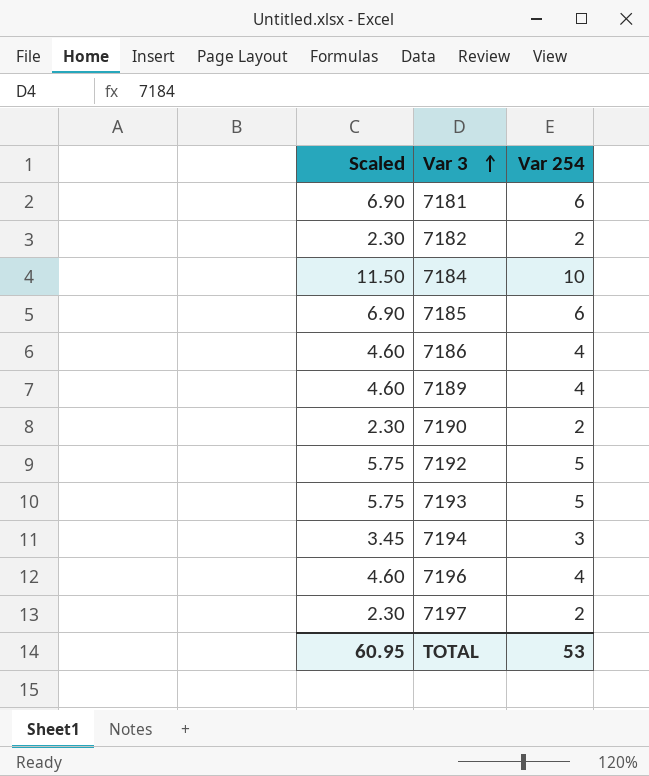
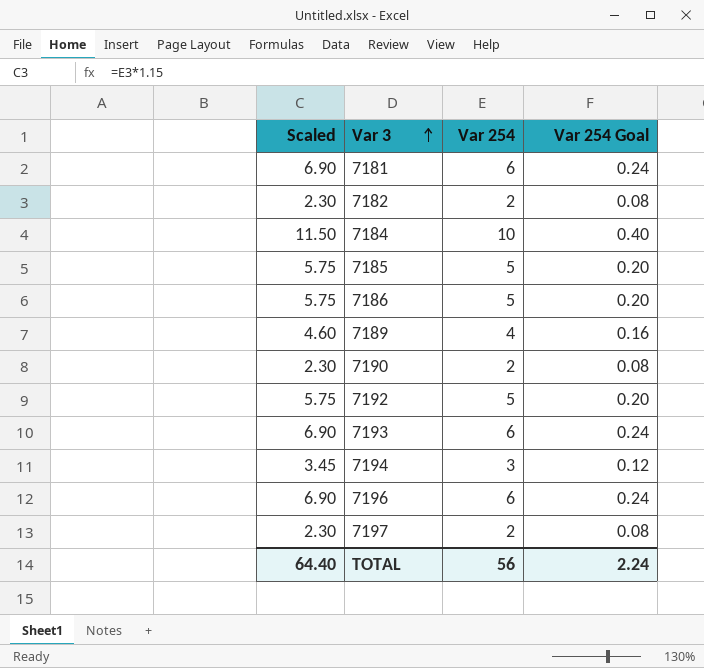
column Var 254 Goal | formula: none -> [Var 254] * 0.04
7185 | Scaled: 6.90 -> 5.75
7185 | Var 254: 6 -> 5
7186 | Scaled: 4.60 -> 5.75
7186 | Var 254: 4 -> 5
7193 | Scaled: 5.75 -> 6.90
7193 | Var 254: 5 -> 6
7196 | Scaled: 4.60 -> 6.90
7196 | Var 254: 4 -> 6
TOTAL | Scaled: 60.95 -> 64.40
TOTAL | Var 254: 53 -> 56

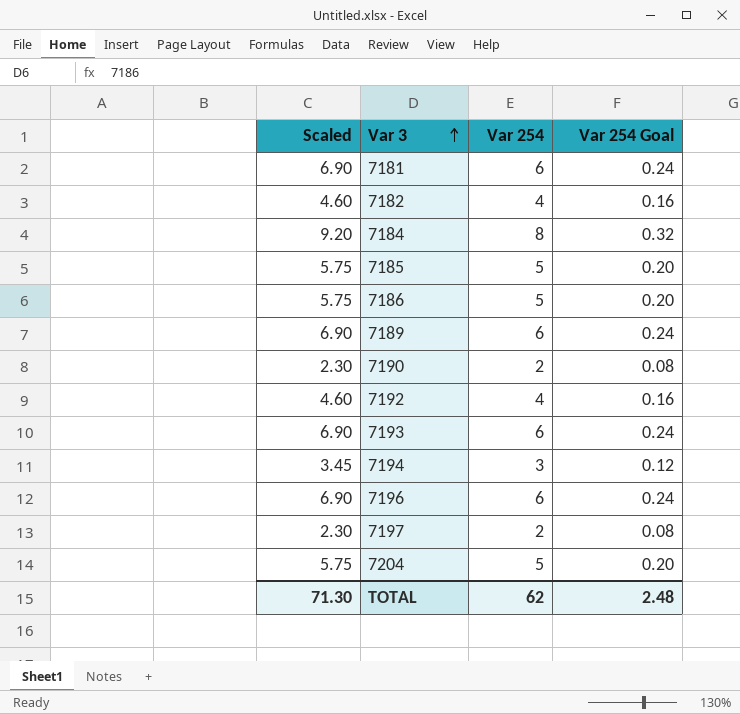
7182 | Scaled: 2.30 -> 4.60
7182 | Var 254: 2 -> 4
7182 | Var 254 Goal: 0.08 -> 0.16
7184 | Scaled: 11.50 -> 9.20
7184 | Var 254: 10 -> 8
7184 | Var 254 Goal: 0.40 -> 0.32
7189 | Scaled: 4.60 -> 6.90
7189 | Var 254: 4 -> 6
7189 | Var 254 Goal: 0.16 -> 0.24
7192 | Scaled: 5.75 -> 4.60
7192 | Var 254: 5 -> 4
7192 | Var 254 Goal: 0.20 -> 0.16
row 7204: none -> 5.75 | 5 | 0.20
TOTAL | Scaled: 64.40 -> 71.30
TOTAL | Var 254: 56 -> 62
TOTAL | Var 254 Goal: 2.24 -> 2.48

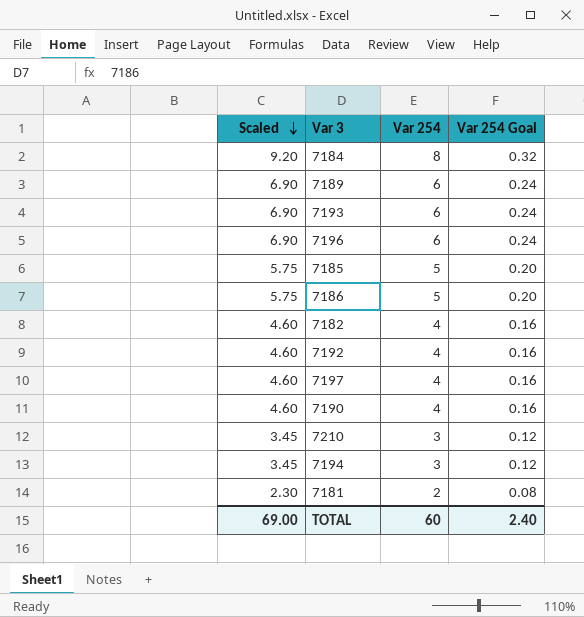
row order: Var 3 ascending -> Scaled descending
row 7204: 5.75 | 5 | 0.20 -> none
7197 | Scaled: 2.30 -> 4.60
7197 | Var 254: 2 -> 4
7197 | Var 254 Goal: 0.08 -> 0.16
7190 | Scaled: 2.30 -> 4.60
7190 | Var 254: 2 -> 4
7190 | Var 254 Goal: 0.08 -> 0.16
row 7210: none -> 3.45 | 3 | 0.12
7181 | Scaled: 6.90 -> 2.30
7181 | Var 254: 6 -> 2
7181 | Var 254 Goal: 0.24 -> 0.08
TOTAL | Scaled: 71.30 -> 69.00
TOTAL | Var 254: 62 -> 60
TOTAL | Var 254 Goal: 2.48 -> 2.40

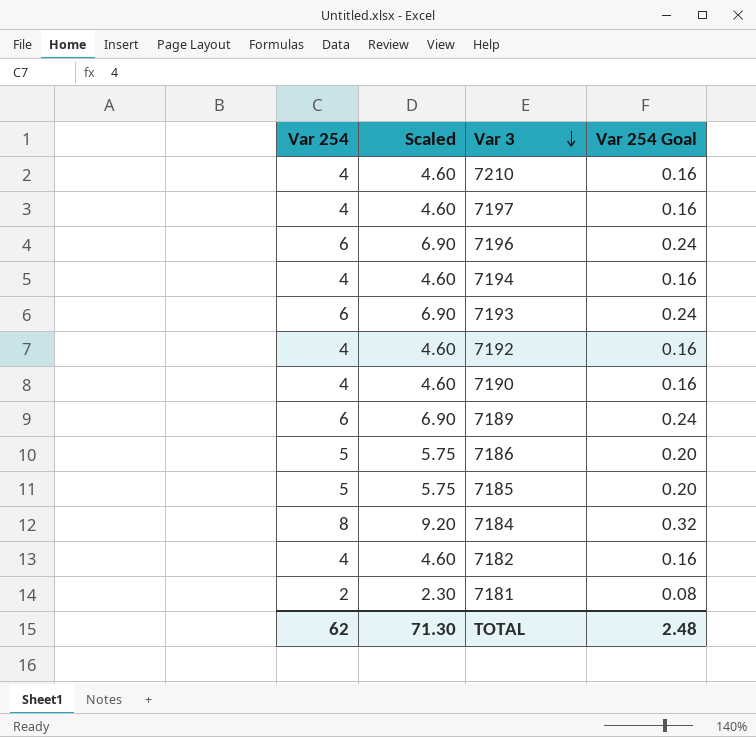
row order: Scaled descending -> Var 3 descending
column Var 254 | position: 3 -> 1
7210 | Var 254: 3 -> 4
7210 | Scaled: 3.45 -> 4.60
7210 | Var 254 Goal: 0.12 -> 0.16
7194 | Var 254: 3 -> 4
7194 | Scaled: 3.45 -> 4.60
7194 | Var 254 Goal: 0.12 -> 0.16
TOTAL | Var 254: 60 -> 62
TOTAL | Scaled: 69.00 -> 71.30
TOTAL | Var 254 Goal: 2.40 -> 2.48

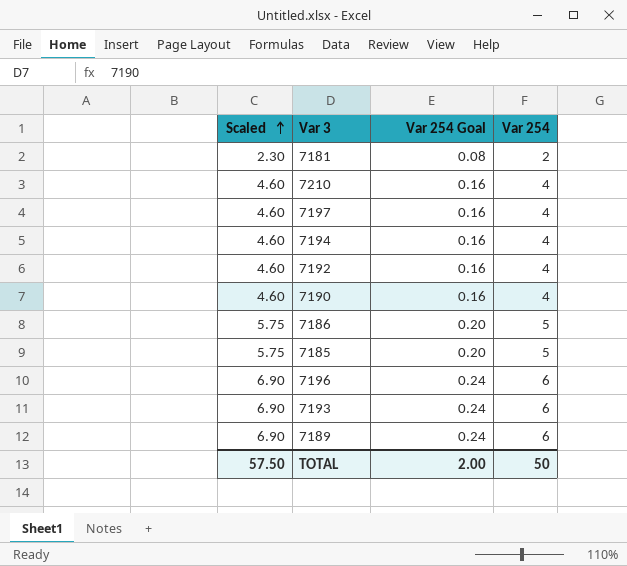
row order: Var 3 descending -> Scaled ascending
column Var 254 | position: 1 -> 4
row 7184: 8 | 9.20 | 0.32 -> none
row 7182: 4 | 4.60 | 0.16 -> none
TOTAL | Scaled: 71.30 -> 57.50
TOTAL | Var 254 Goal: 2.48 -> 2.00
TOTAL | Var 254: 62 -> 50

